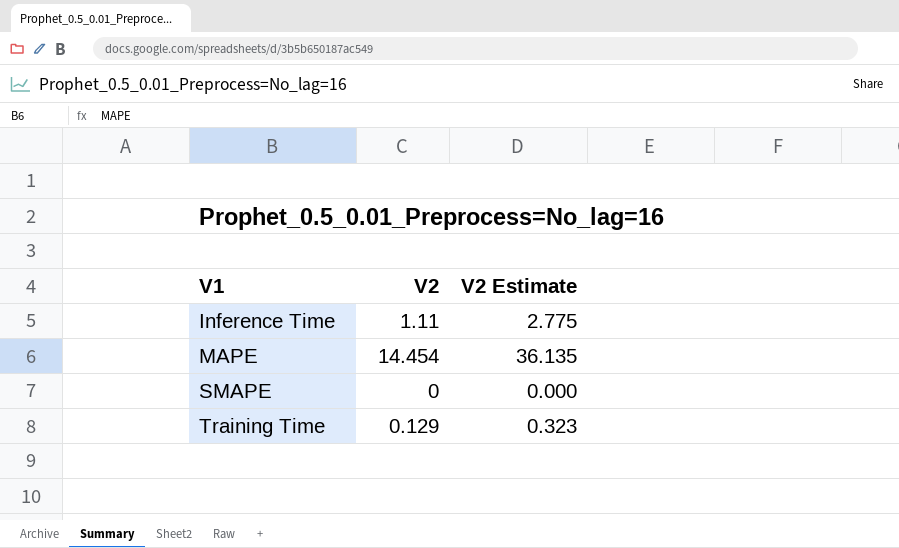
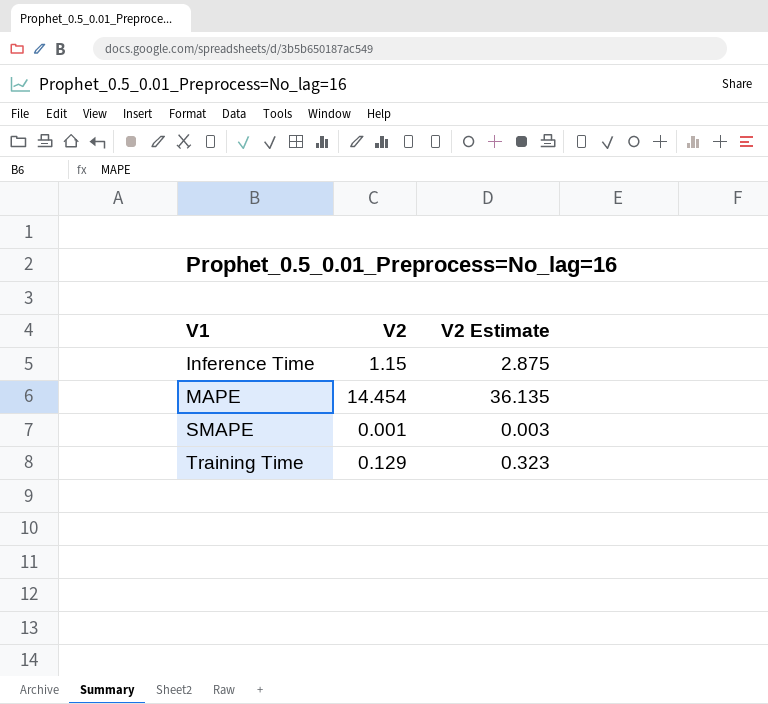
Inference Time | V2: 1.11 -> 1.15
Inference Time | V2 Estimate: 2.775 -> 2.875
SMAPE | V2: 0 -> 0.001
SMAPE | V2 Estimate: 0.000 -> 0.003

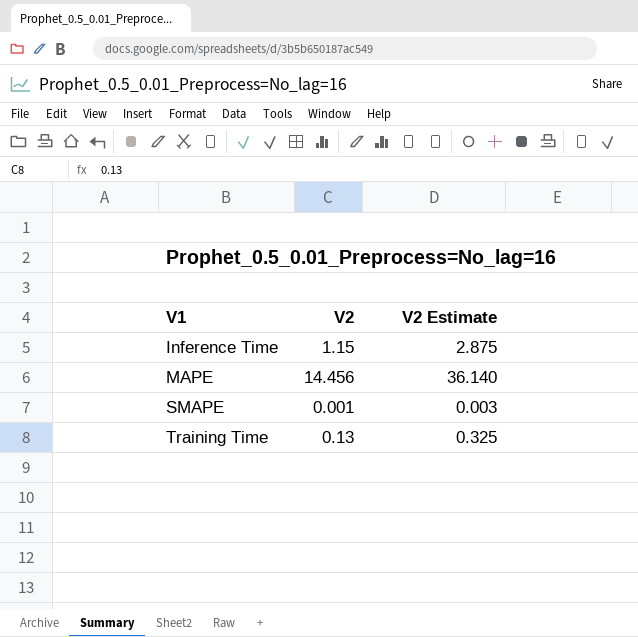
MAPE | V2: 14.454 -> 14.456
MAPE | V2 Estimate: 36.135 -> 36.140
Training Time | V2: 0.129 -> 0.13
Training Time | V2 Estimate: 0.323 -> 0.325

